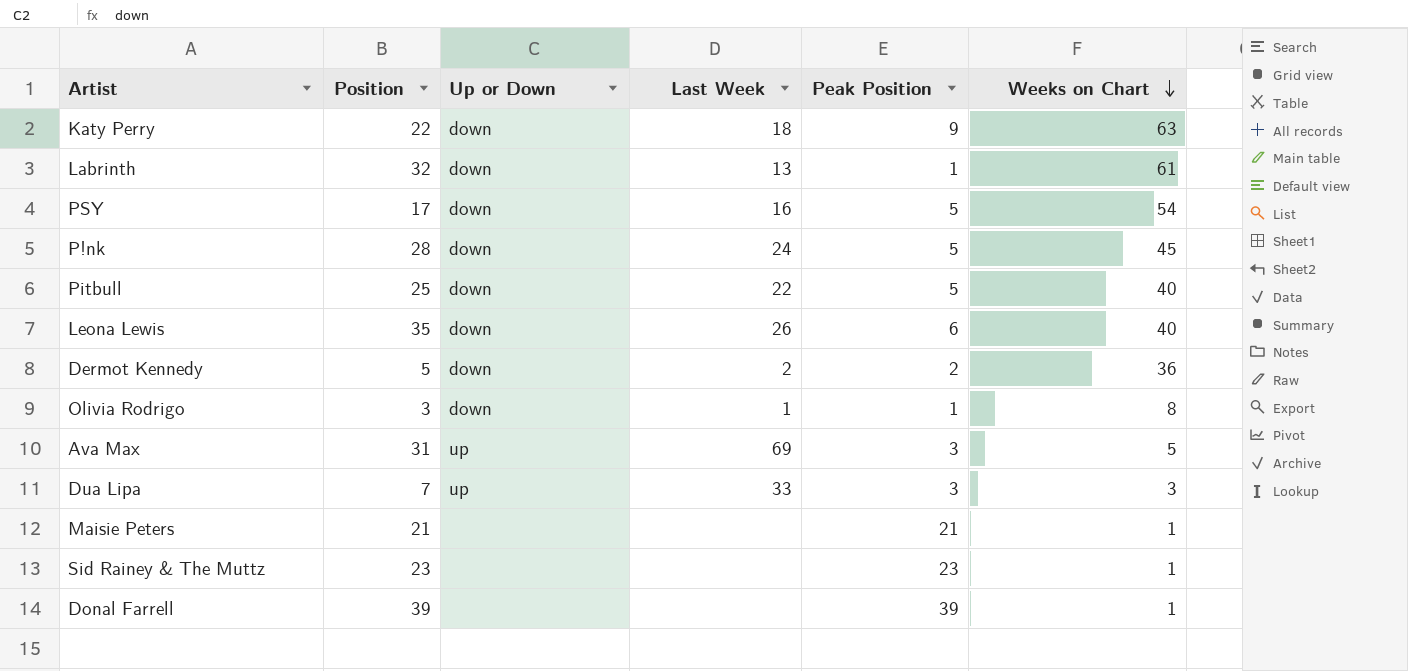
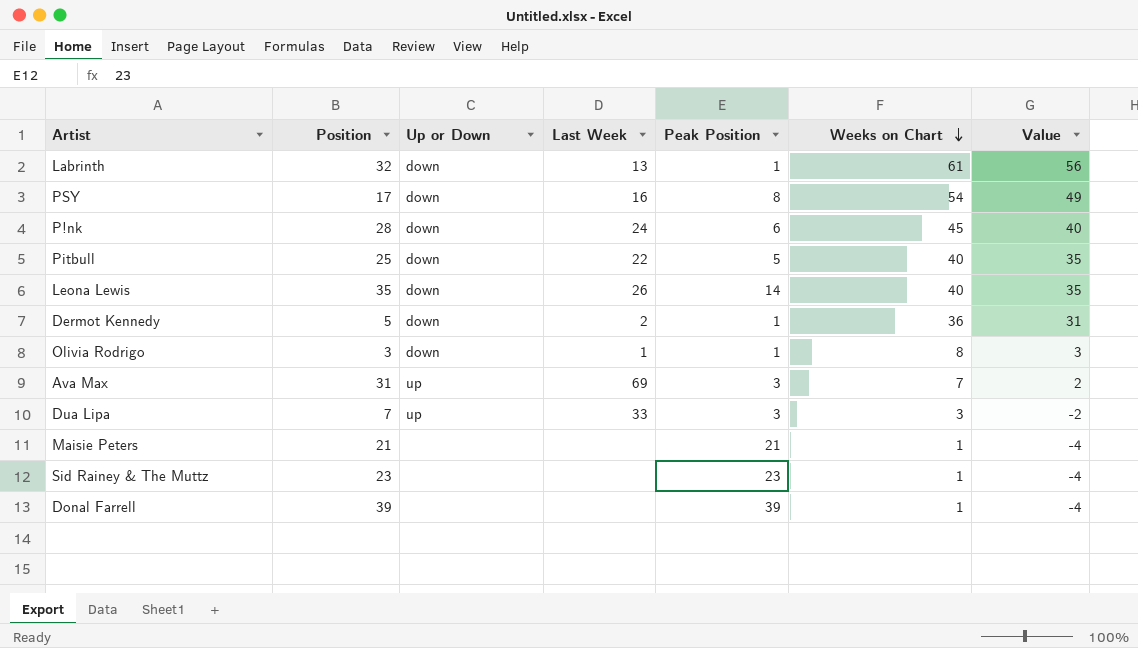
column Value | formula: none -> [Weeks on Chart] - 5
row Katy Perry: 22 | down | 18 | 9 | 63 -> none
PSY | Peak Position: 5 -> 8
P!nk | Peak Position: 5 -> 6
Leona Lewis | Peak Position: 6 -> 14
Dermot Kennedy | Peak Position: 2 -> 1
Ava Max | Weeks on Chart: 5 -> 7

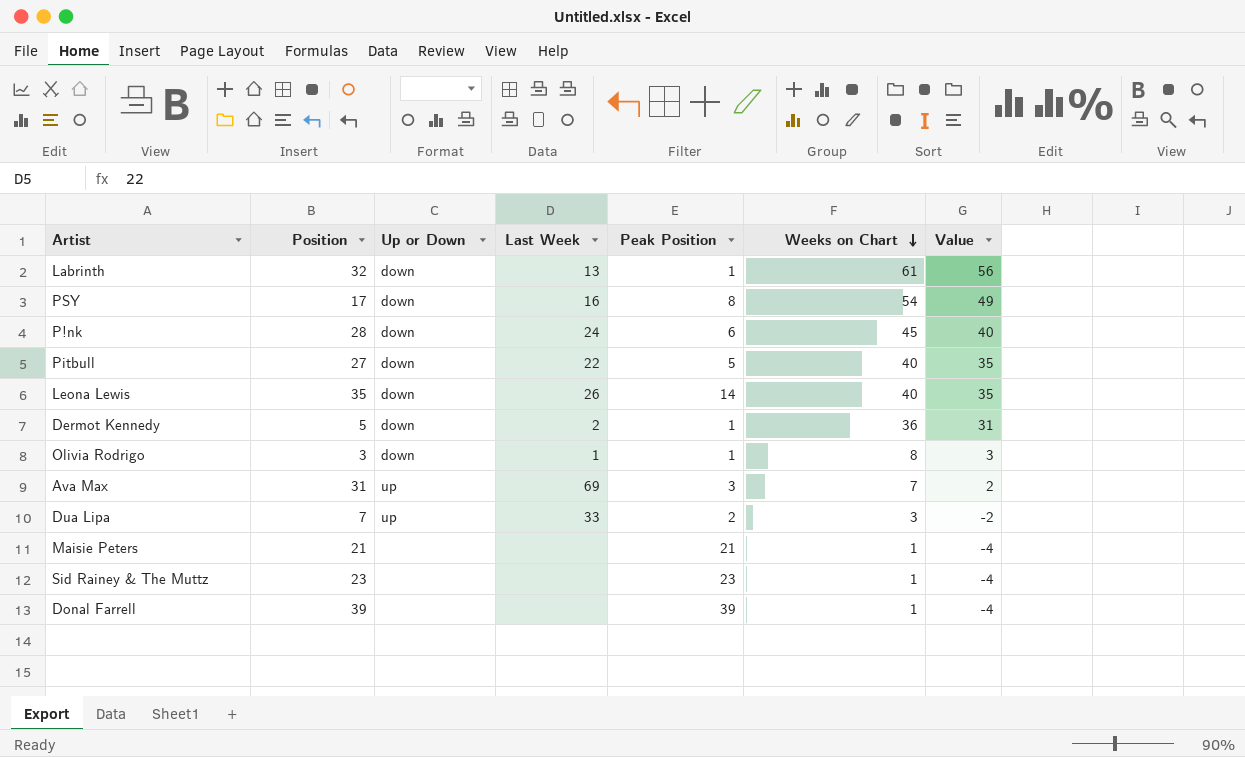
Pitbull | Position: 25 -> 27
Dua Lipa | Peak Position: 3 -> 2

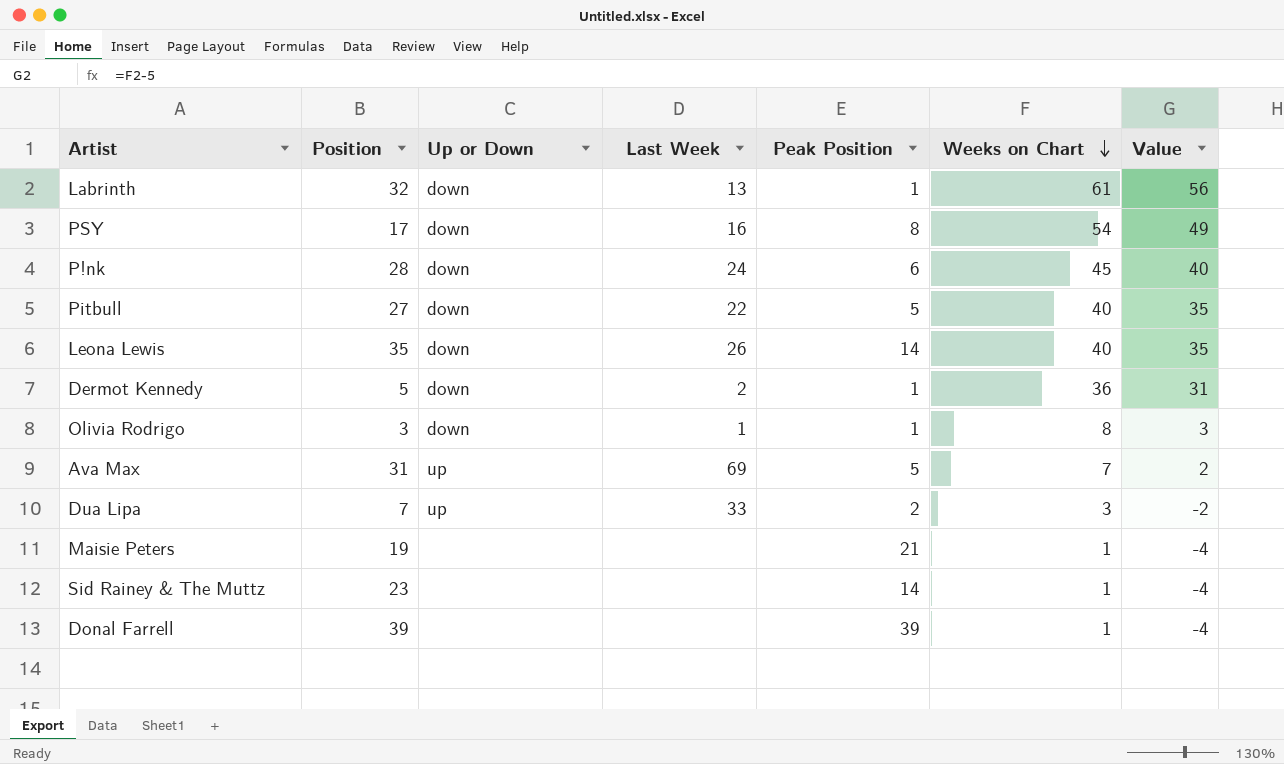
Ava Max | Peak Position: 3 -> 5
Maisie Peters | Position: 21 -> 19
Sid Rainey & The Muttz | Peak Position: 23 -> 14

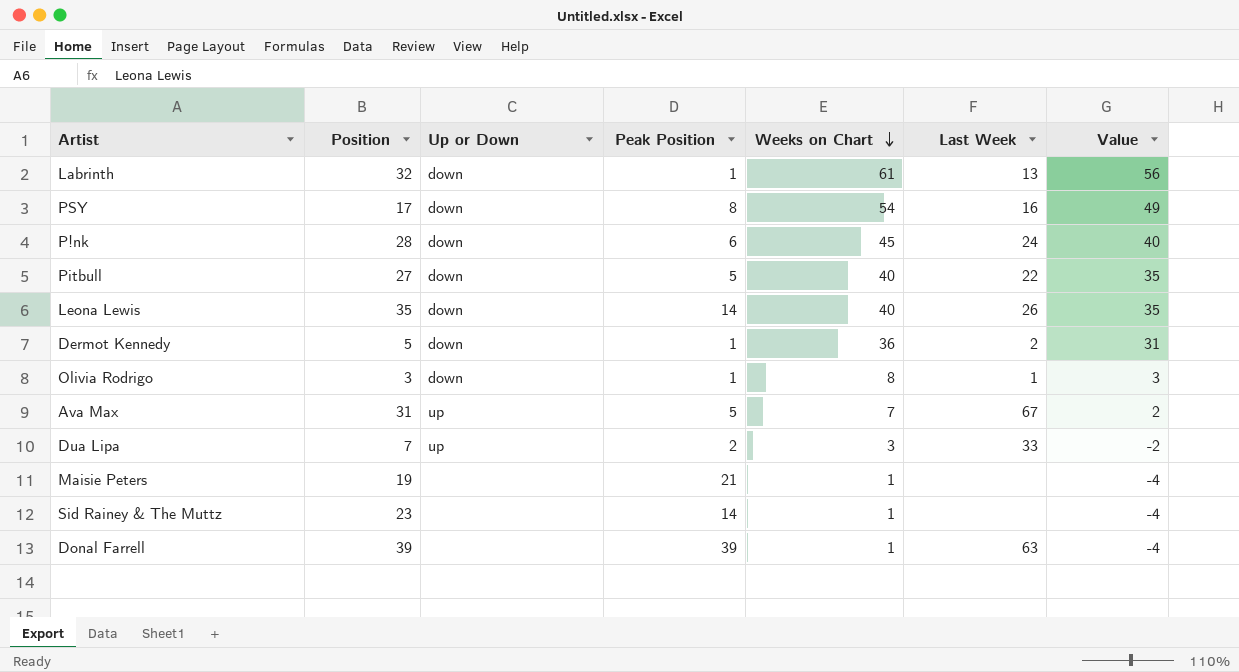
column Last Week | position: 4 -> 6
Ava Max | Last Week: 69 -> 67
Donal Farrell | Last Week: none -> 63

